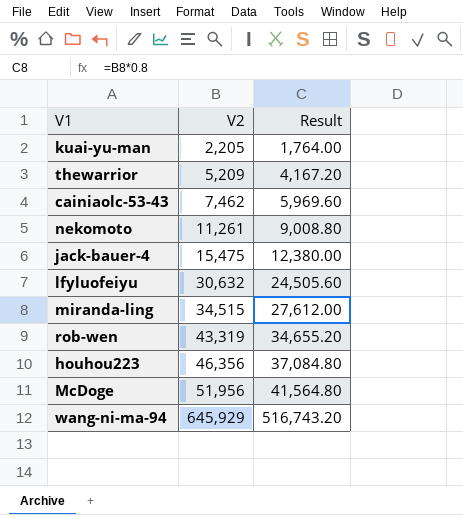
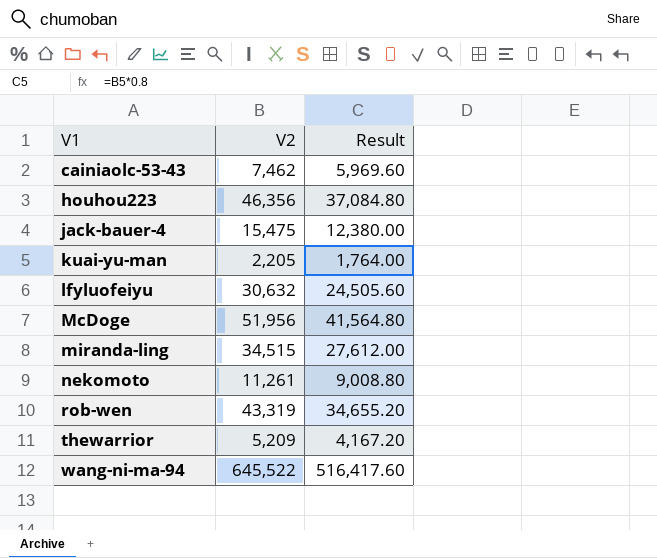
row order: V2 ascending -> V1 ascending
wang-ni-ma-94 | V2: 645,929 -> 645,522
wang-ni-ma-94 | Result: 516,743.20 -> 516,417.60

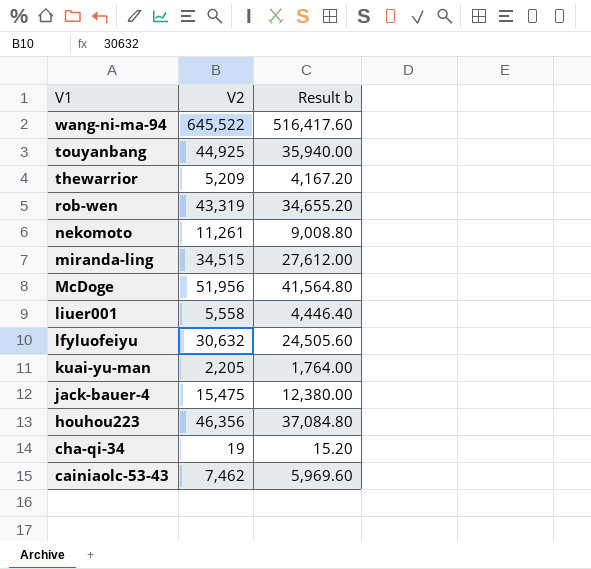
row order: V1 ascending -> V1 descending
column name: Result -> Result b
row touyanbang: none -> 44,925 | 35,940.00
row liuer001: none -> 5,558 | 4,446.40
row cha-qi-34: none -> 19 | 15.20

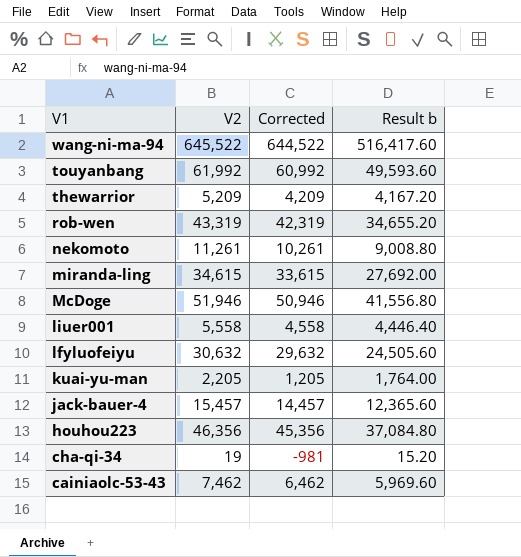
column Corrected | formula: none -> [V2] - 1000
touyanbang | V2: 44,925 -> 61,992
touyanbang | Result b: 35,940.00 -> 49,593.60
miranda-ling | V2: 34,515 -> 34,615
miranda-ling | Result b: 27,612.00 -> 27,692.00
McDoge | V2: 51,956 -> 51,946
McDoge | Result b: 41,564.80 -> 41,556.80
jack-bauer-4 | V2: 15,475 -> 15,457
jack-bauer-4 | Result b: 12,380.00 -> 12,365.60

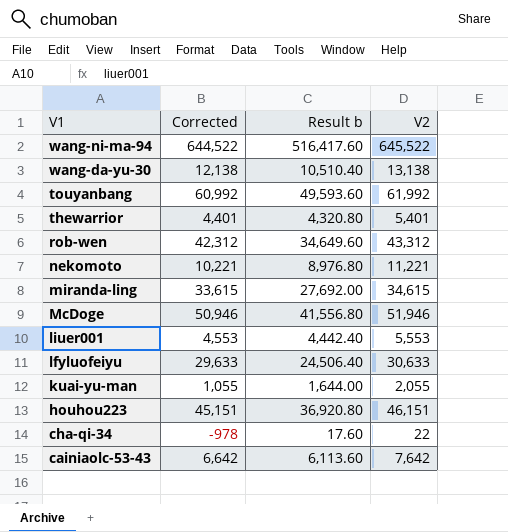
column V2 | position: 2 -> 4
row jack-bauer-4: 15,457 | 14,457 | 12,365.60 -> none
row wang-da-yu-30: none -> 12,138 | 10,510.40 | 13,138
thewarrior | Corrected: 4,209 -> 4,401
thewarrior | Result b: 4,167.20 -> 4,320.80
thewarrior | V2: 5,209 -> 5,401
rob-wen | Corrected: 42,319 -> 42,312
rob-wen | Result b: 34,655.20 -> 34,649.60
rob-wen | V2: 43,319 -> 43,312
nekomoto | Corrected: 10,261 -> 10,221
nekomoto | Result b: 9,008.80 -> 8,976.80
nekomoto | V2: 11,261 -> 11,221
liuer001 | Corrected: 4,558 -> 4,553
liuer001 | Result b: 4,446.40 -> 4,442.40
liuer001 | V2: 5,558 -> 5,553
lfyluofeiyu | Corrected: 29,632 -> 29,633
lfyluofeiyu | Result b: 24,505.60 -> 24,506.40
lfyluofeiyu | V2: 30,632 -> 30,633
kuai-yu-man | Corrected: 1,205 -> 1,055
kuai-yu-man | Result b: 1,764.00 -> 1,644.00
kuai-yu-man | V2: 2,205 -> 2,055
houhou223 | Corrected: 45,356 -> 45,151
houhou223 | Result b: 37,084.80 -> 36,920.80
houhou223 | V2: 46,356 -> 46,151
cha-qi-34 | Corrected: -981 -> -978
cha-qi-34 | Result b: 15.20 -> 17.60
cha-qi-34 | V2: 19 -> 22
cainiaolc-53-43 | Corrected: 6,462 -> 6,642
cainiaolc-53-43 | Result b: 5,969.60 -> 6,113.60
cainiaolc-53-43 | V2: 7,462 -> 7,642

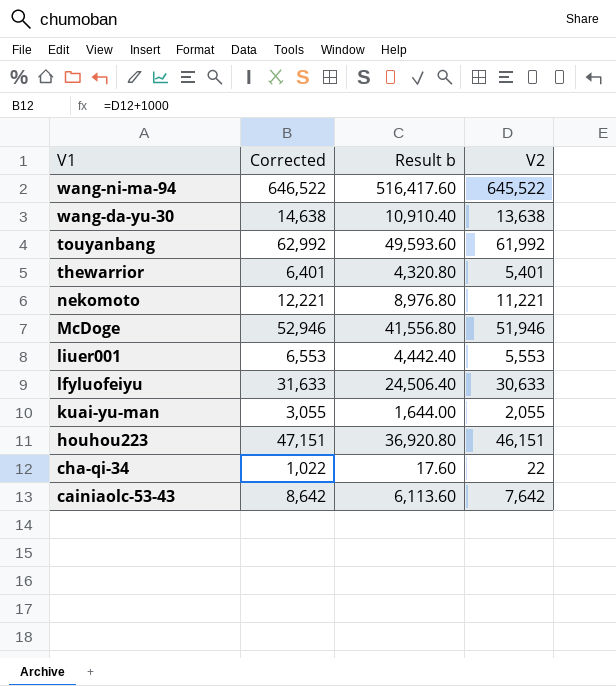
column Corrected | formula: [V2] - 1000 -> [V2] + 1000
row rob-wen: 42,312 | 34,649.60 | 43,312 -> none
row miranda-ling: 33,615 | 27,692.00 | 34,615 -> none
wang-da-yu-30 | Result b: 10,510.40 -> 10,910.40
wang-da-yu-30 | V2: 13,138 -> 13,638

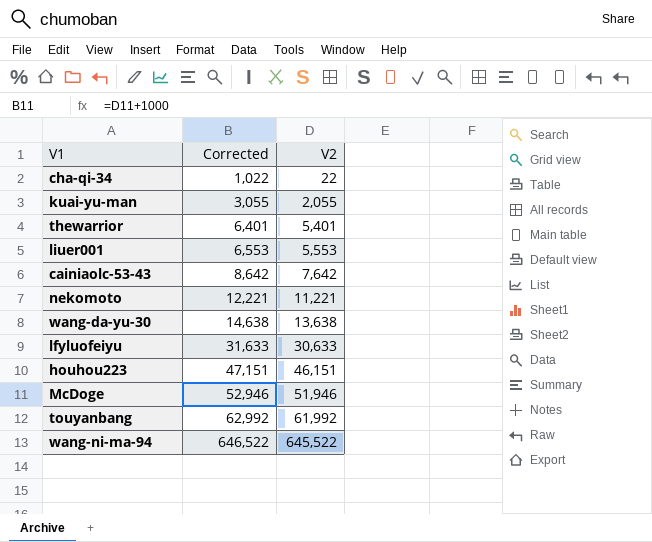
row order: V1 descending -> Corrected ascending
column Result b | formula: [V2] * 0.8 -> none

